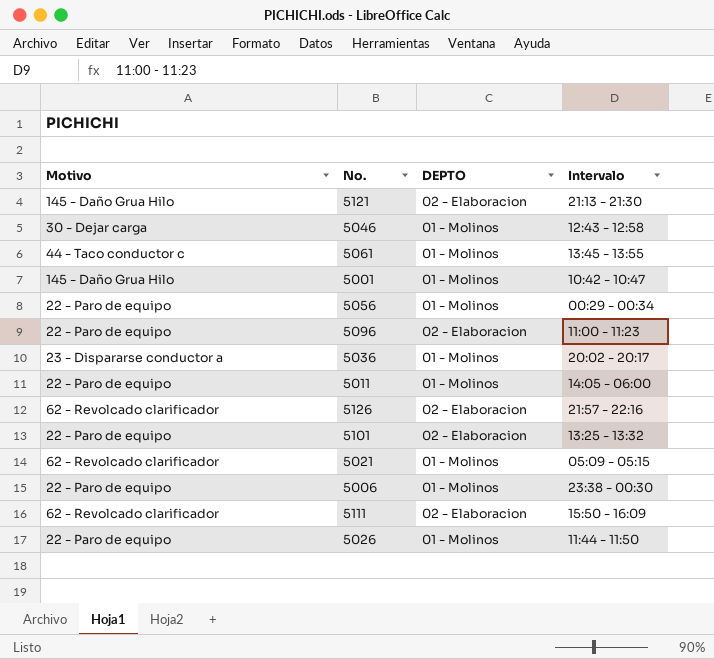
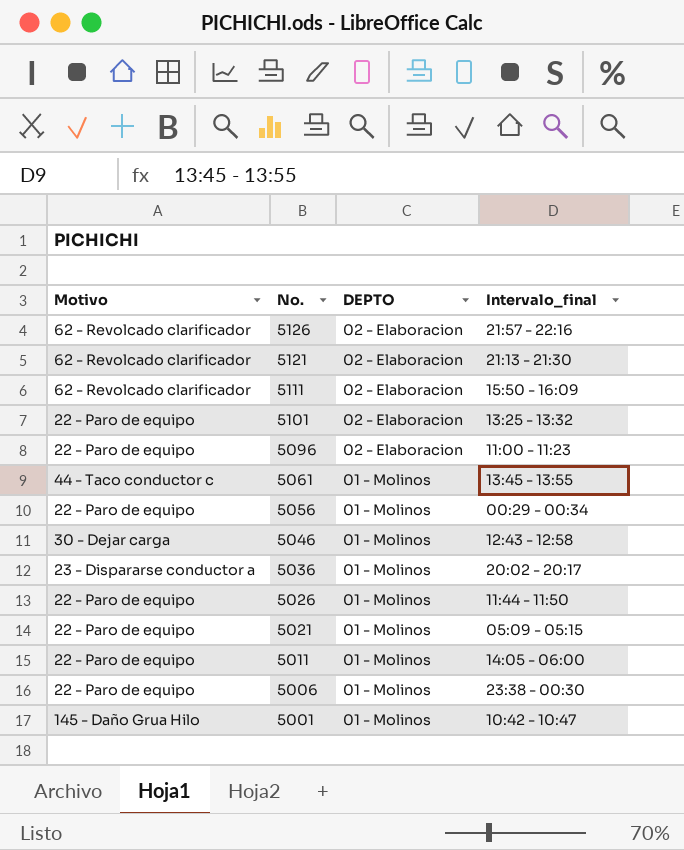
row order: none -> No. descending
column name: Intervalo -> Intervalo_final
5121 | Motivo: 145 - Daño Grua Hilo -> 62 - Revolcado clarificador
5021 | Motivo: 62 - Revolcado clarificador -> 22 - Paro de equipo

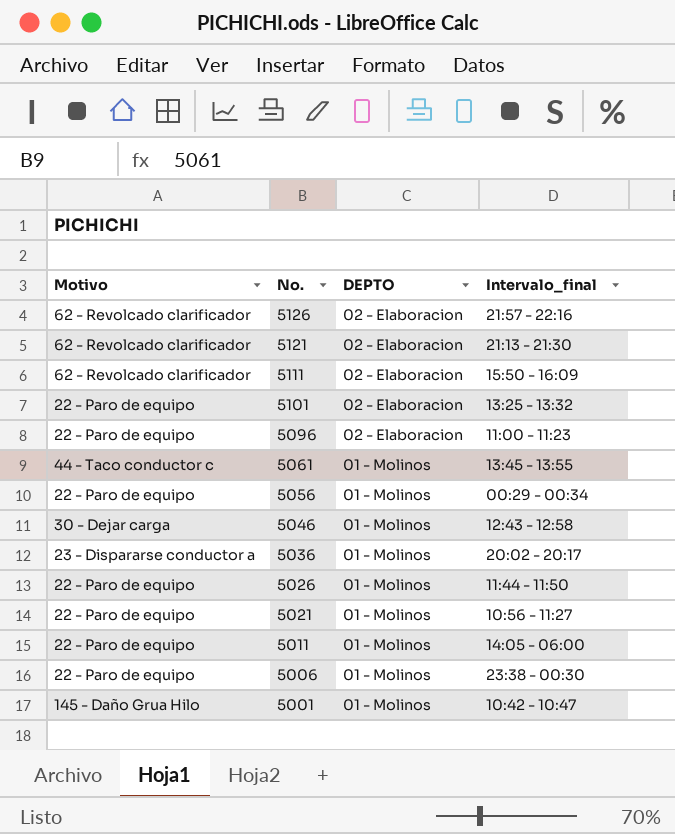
5021 | Intervalo_final: 05:09 - 05:15 -> 10:56 - 11:27

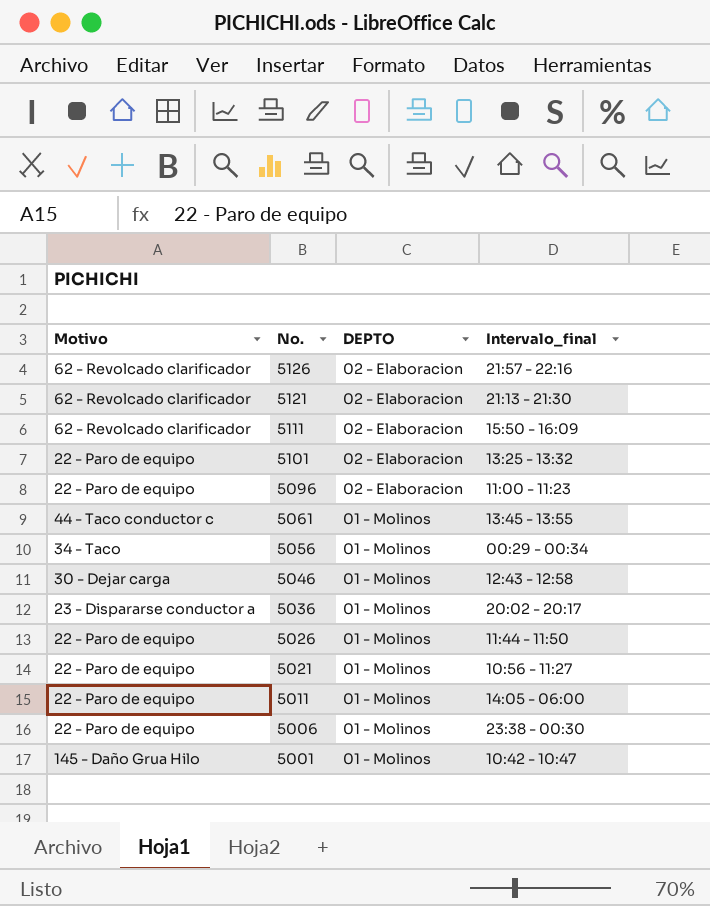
5056 | Motivo: 22 - Paro de equipo -> 34 - Taco

